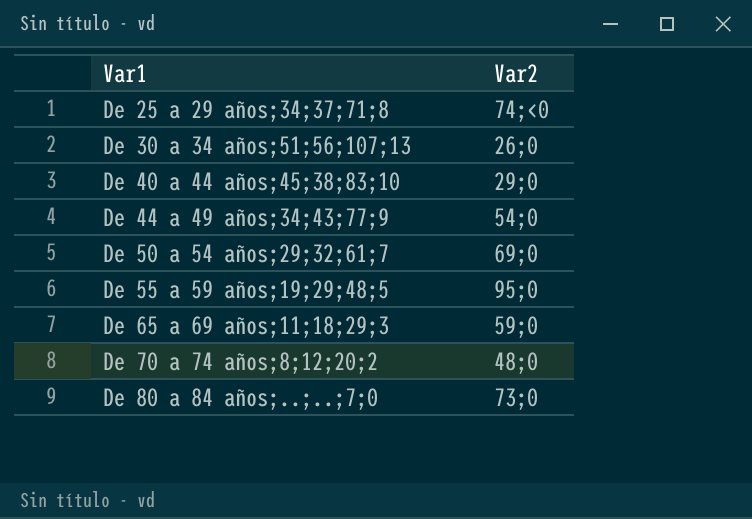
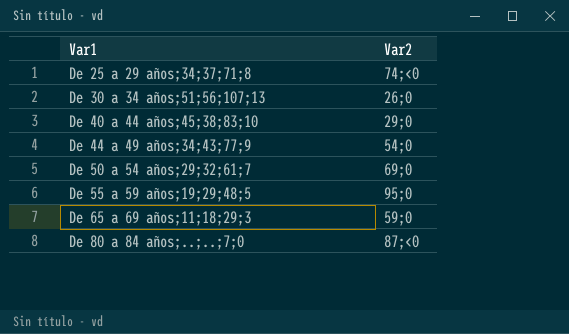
row De 70 a 74 años;8;12;20;2: 48;0 -> none
De 80 a 84 años;..;..;7;0 | Var2: 73;0 -> 87;<0

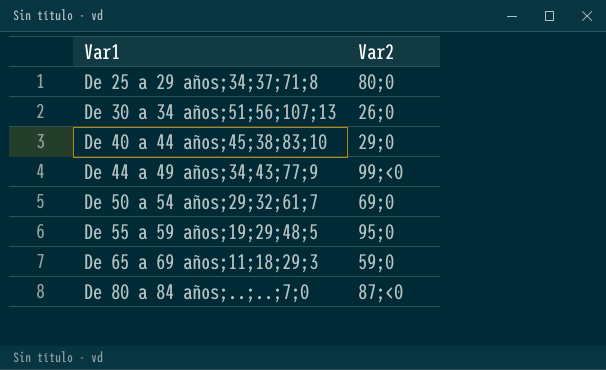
De 25 a 29 años;34;37;71;8 | Var2: 74;<0 -> 80;0
De 44 a 49 años;34;43;77;9 | Var2: 54;0 -> 99;<0

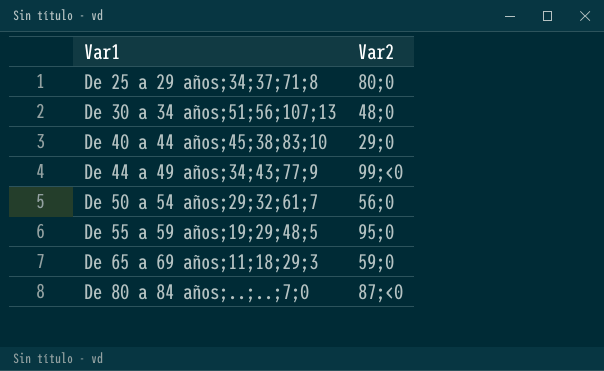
De 30 a 34 años;51;56;107;13 | Var2: 26;0 -> 48;0
De 50 a 54 años;29;32;61;7 | Var2: 69;0 -> 56;0

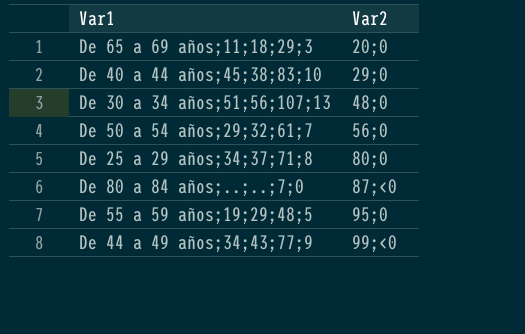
row order: Var1 ascending -> Var2 ascending
De 65 a 69 años;11;18;29;3 | Var2: 59;0 -> 20;0

